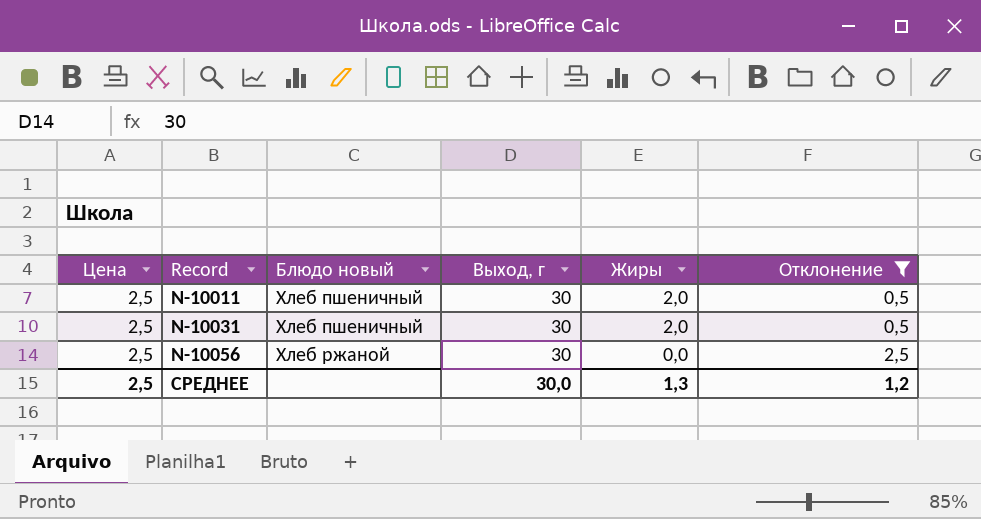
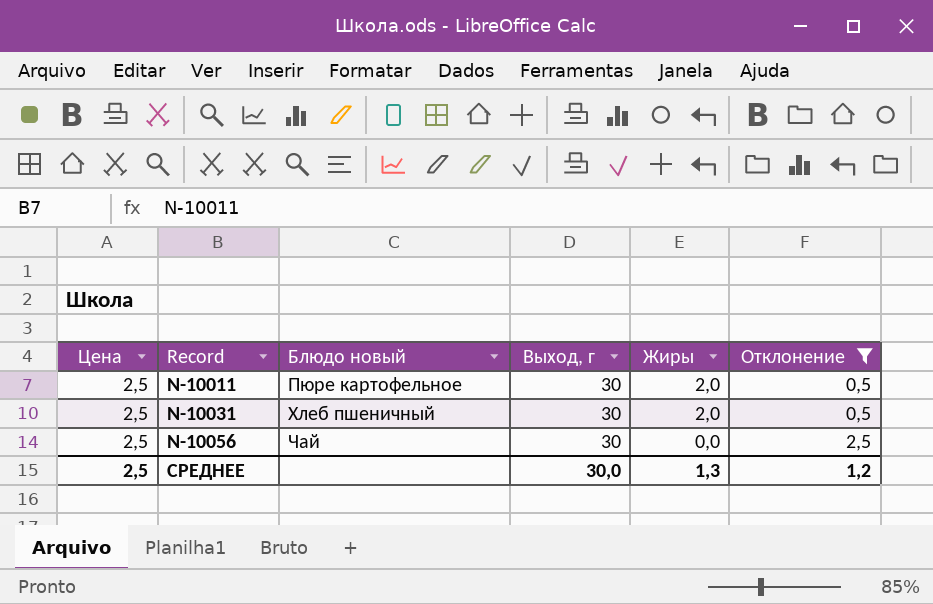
N-10011 | Блюдо новый: Хлеб пшеничный -> Пюре картофельное
N-10056 | Блюдо новый: Хлеб ржаной -> Чай

